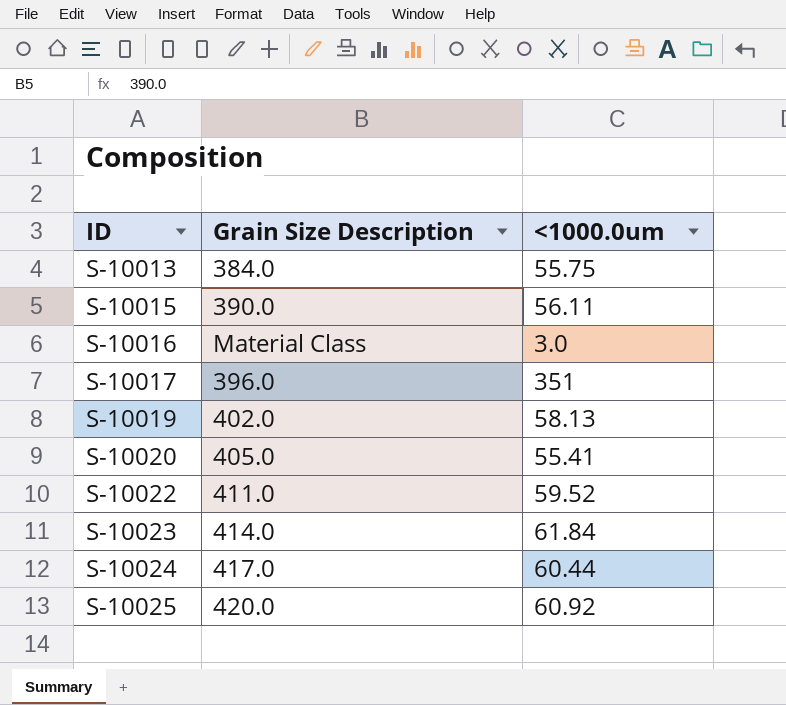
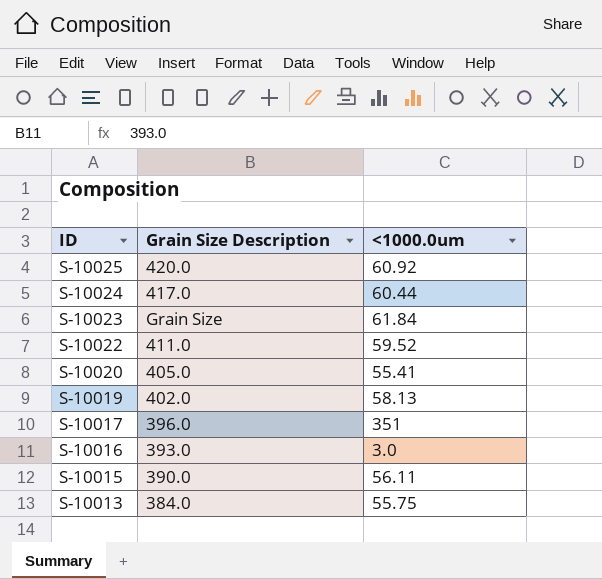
row order: ID ascending -> ID descending
S-10023 | Grain Size Description: 414.0 -> Grain Size
S-10016 | Grain Size Description: Material Class -> 393.0

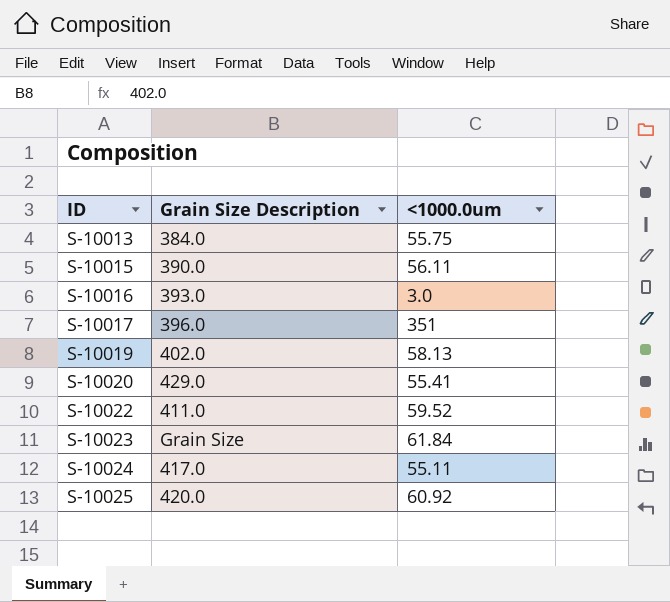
row order: ID descending -> ID ascending
S-10020 | Grain Size Description: 405.0 -> 429.0
S-10024 | <1000.0um: 60.44 -> 55.11

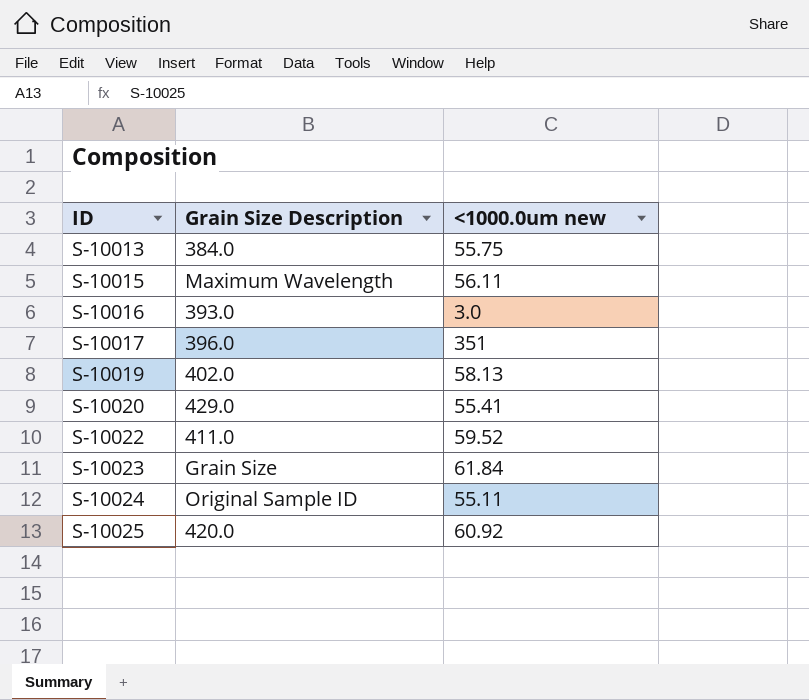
column name: <1000.0um -> <1000.0um new
S-10015 | Grain Size Description: 390.0 -> Maximum Wavelength
S-10024 | Grain Size Description: 417.0 -> Original Sample ID

